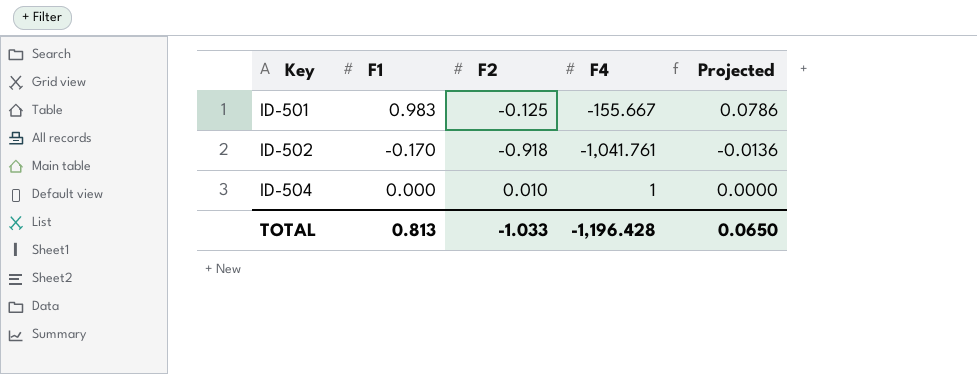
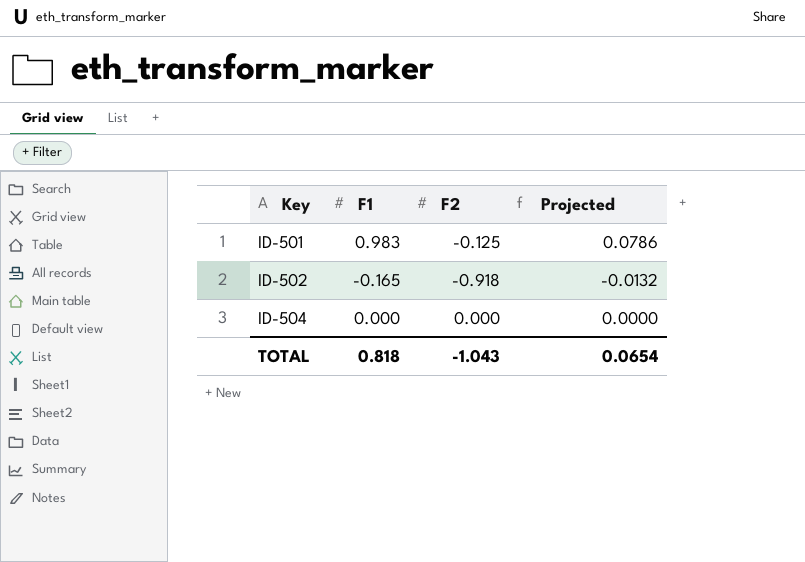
column F4 | position: 4 -> none
ID-502 | F1: -0.170 -> -0.165
ID-502 | Projected: -0.0136 -> -0.0132
ID-504 | F2: 0.010 -> 0.000
TOTAL | F1: 0.813 -> 0.818
TOTAL | F2: -1.033 -> -1.043
TOTAL | Projected: 0.0650 -> 0.0654

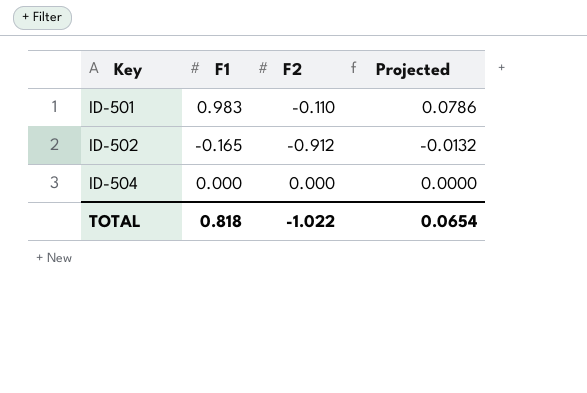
ID-501 | F2: -0.125 -> -0.110
ID-502 | F2: -0.918 -> -0.912
TOTAL | F2: -1.043 -> -1.022

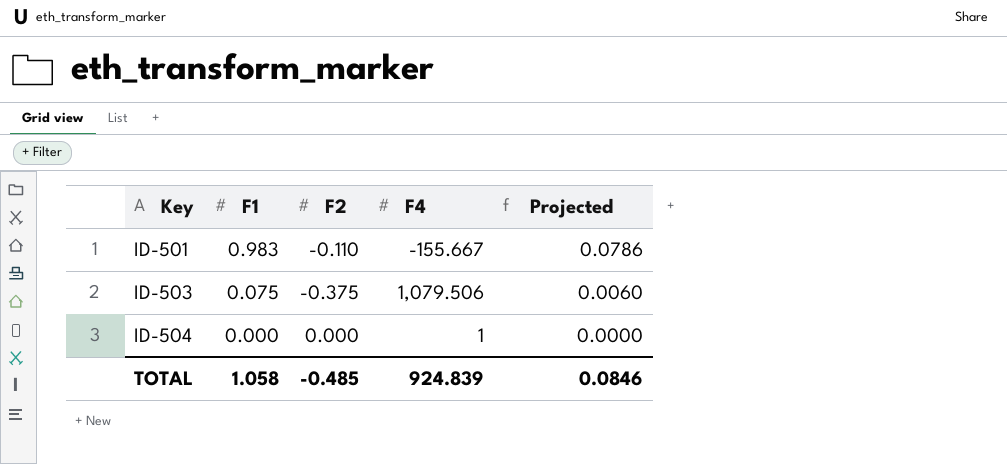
column F4 | position: none -> 4
row ID-502: -0.165 | -0.912 | -0.0132 -> none
row ID-503: none -> 0.075 | -0.375 | 1,079.506 | 0.0060
TOTAL | F1: 0.818 -> 1.058
TOTAL | F2: -1.022 -> -0.485
TOTAL | Projected: 0.0654 -> 0.0846

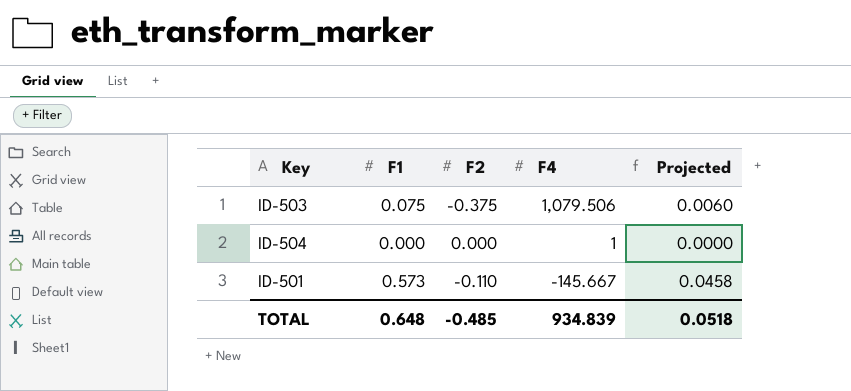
row order: Key ascending -> F4 descending
ID-501 | F1: 0.983 -> 0.573
ID-501 | F4: -155.667 -> -145.667
ID-501 | Projected: 0.0786 -> 0.0458
TOTAL | F1: 1.058 -> 0.648
TOTAL | F4: 924.839 -> 934.839
TOTAL | Projected: 0.0846 -> 0.0518

